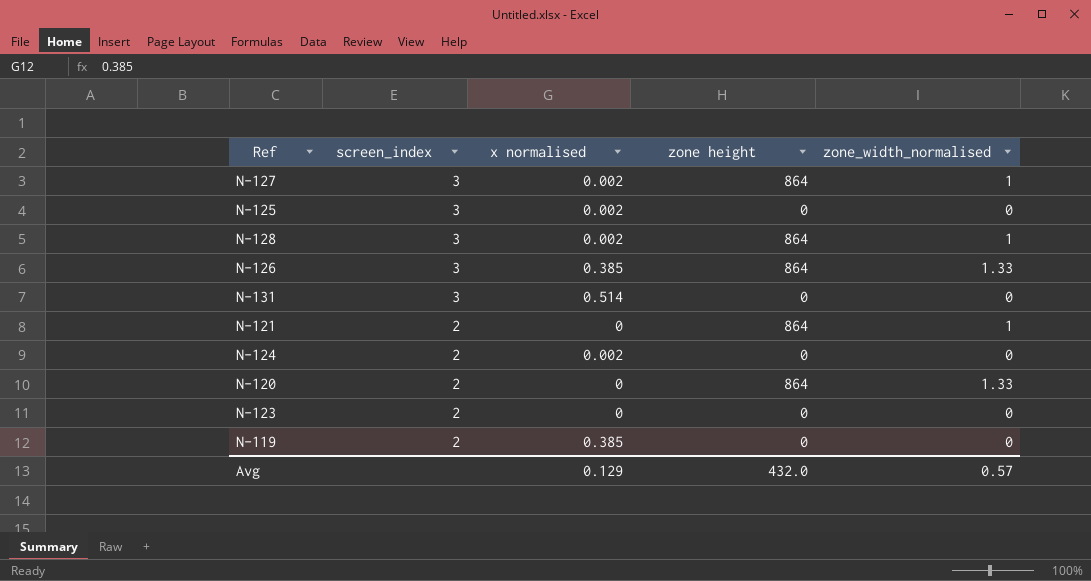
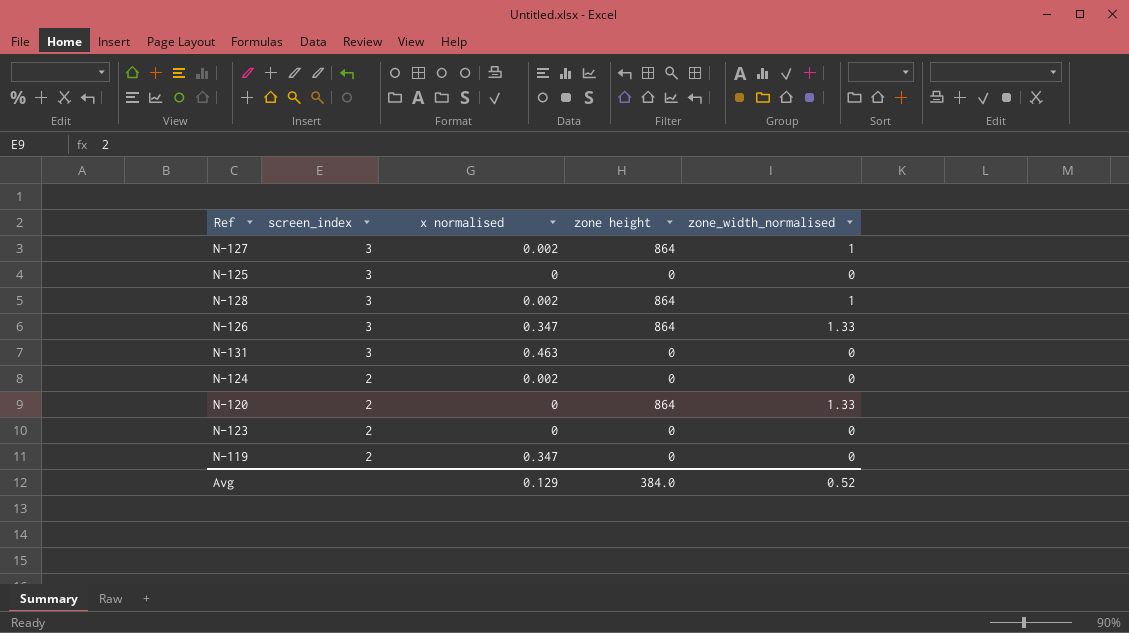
row N-121: 2 | 0 | 864 | 1 -> none
N-125 | x normalised: 0.002 -> 0
N-126 | x normalised: 0.385 -> 0.347
N-131 | x normalised: 0.514 -> 0.463
N-119 | x normalised: 0.385 -> 0.347
Avg | zone height: 432.0 -> 384.0
Avg | zone_width_normalised: 0.57 -> 0.52

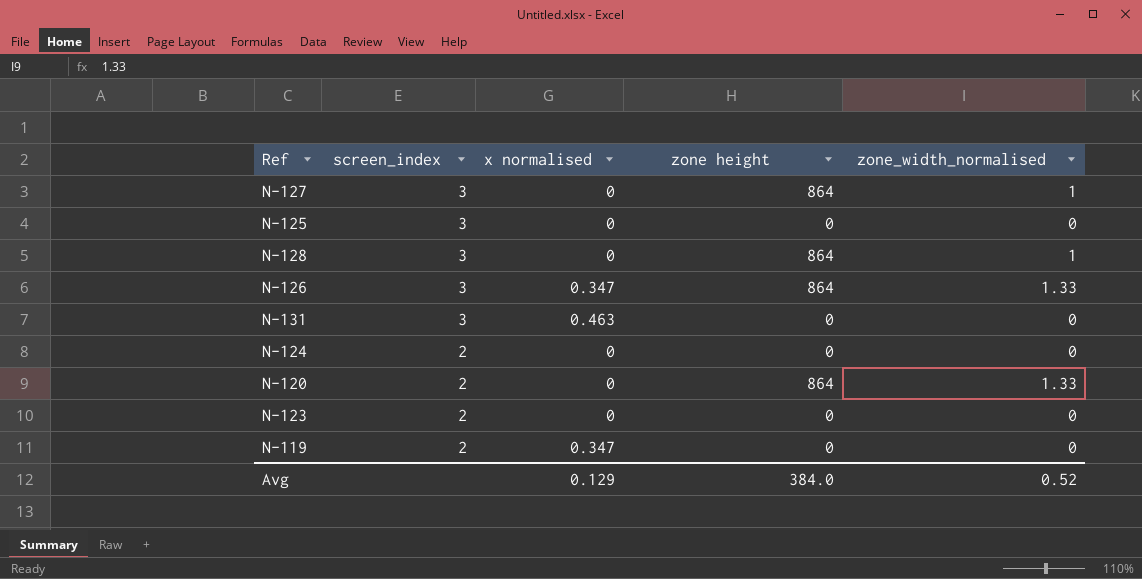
N-127 | x normalised: 0.002 -> 0
N-128 | x normalised: 0.002 -> 0
N-124 | x normalised: 0.002 -> 0

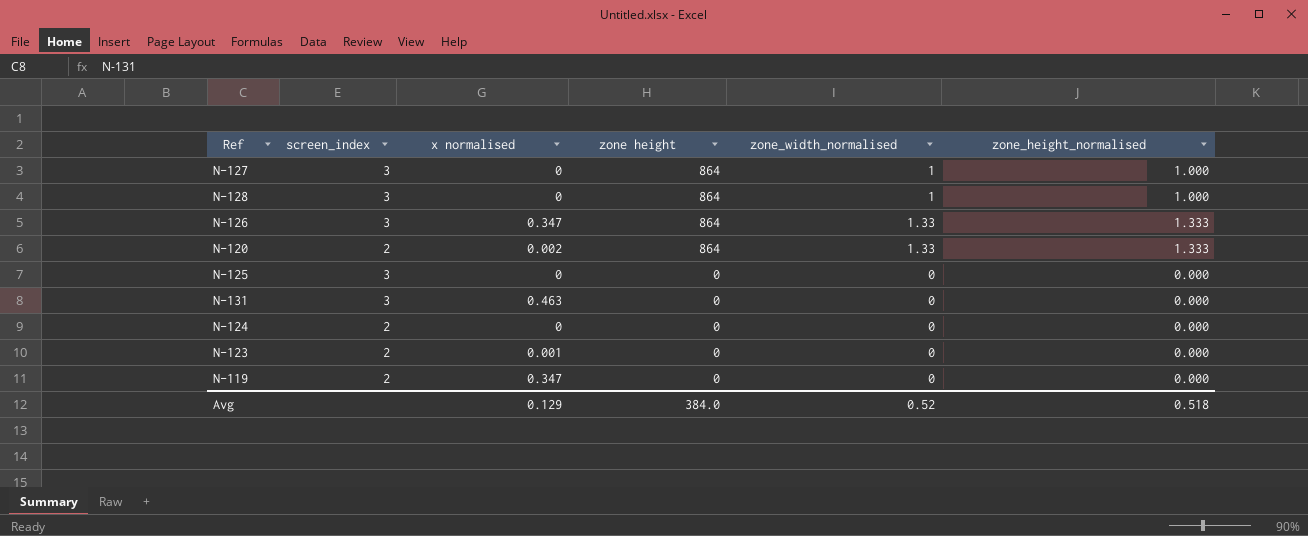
row order: screen_index descending -> zone height descending
column zone_height_normalised | position: none -> 6
N-120 | x normalised: 0 -> 0.002
N-123 | x normalised: 0 -> 0.001

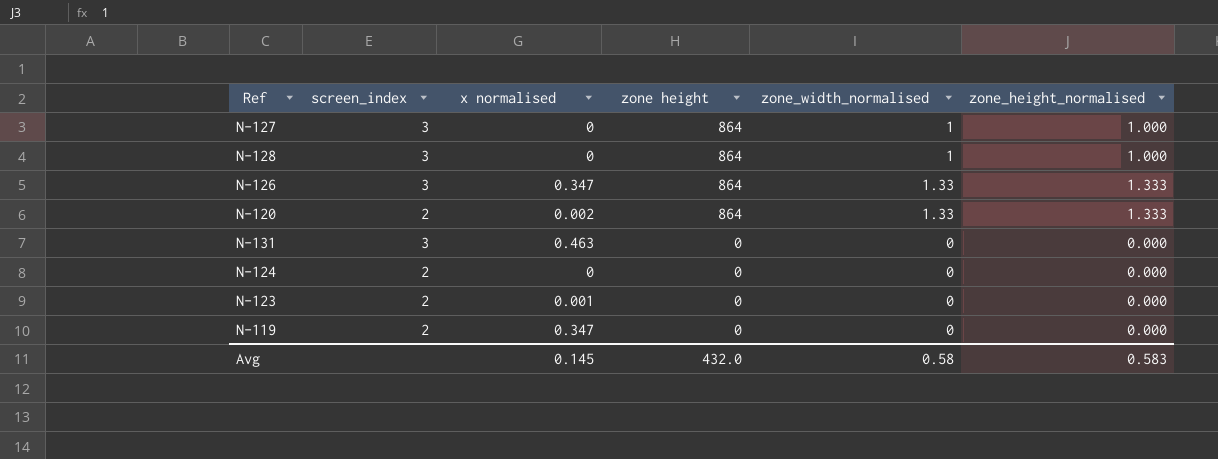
row N-125: 3 | 0 | 0 | 0 | 0.000 -> none
Avg | x normalised: 0.129 -> 0.145
Avg | zone height: 384.0 -> 432.0
Avg | zone_width_normalised: 0.52 -> 0.58
Avg | zone_height_normalised: 0.518 -> 0.583

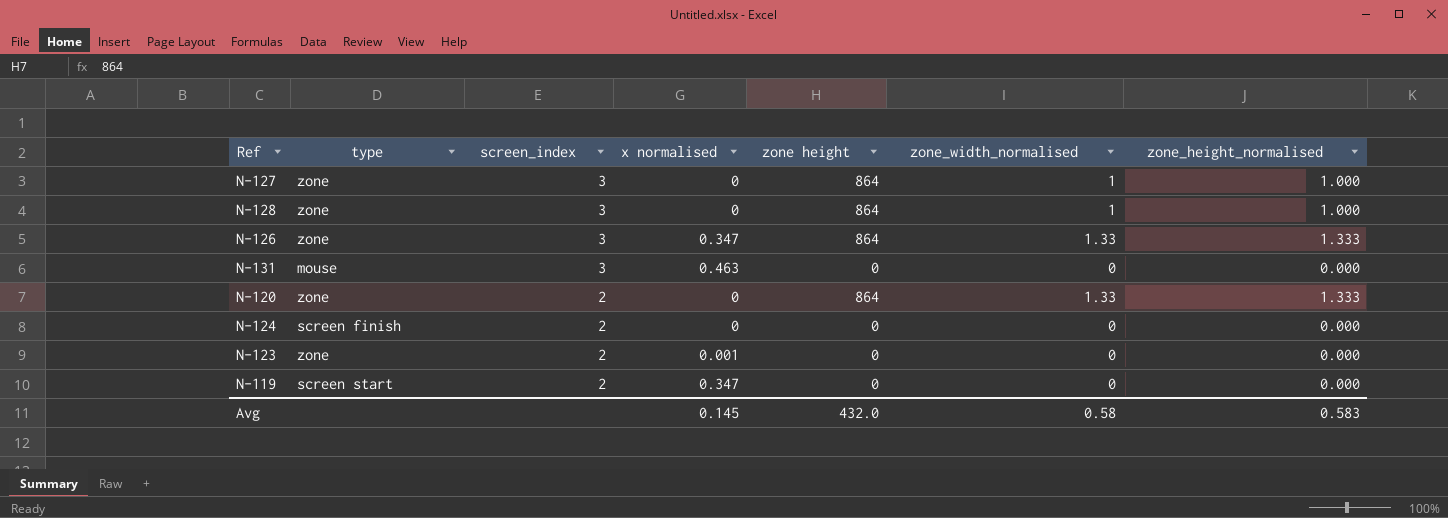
row order: zone height descending -> screen_index descending
column type | position: none -> 2
N-120 | x normalised: 0.002 -> 0

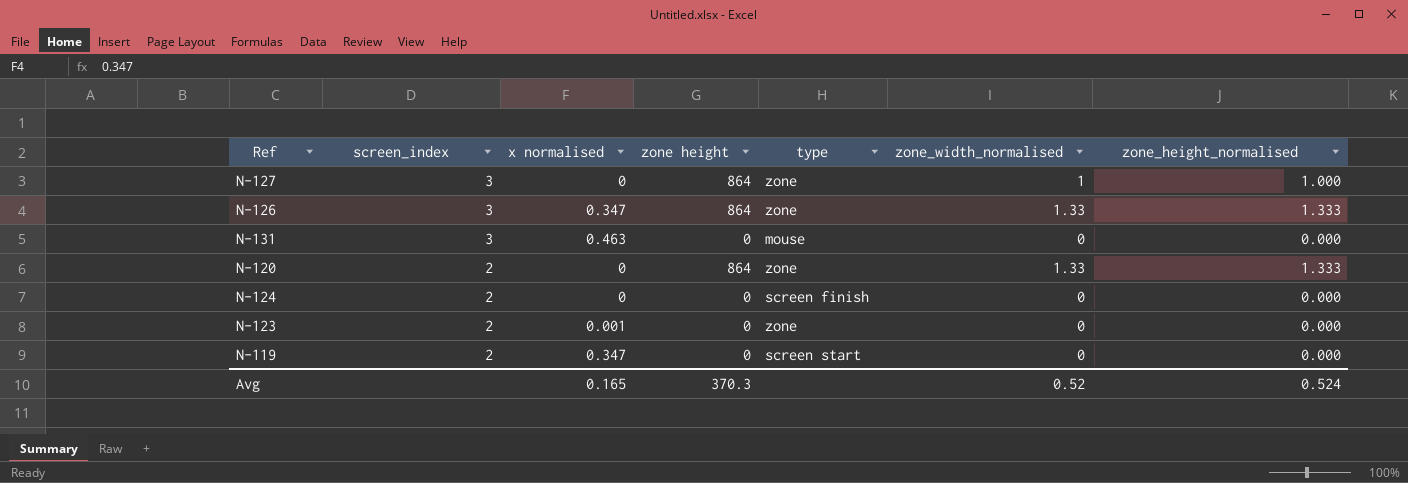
column type | position: 2 -> 5
row N-128: zone | 3 | 0 | 864 | 1 | 1.000 -> none
Avg | x normalised: 0.145 -> 0.165
Avg | zone height: 432.0 -> 370.3
Avg | zone_width_normalised: 0.58 -> 0.52
Avg | zone_height_normalised: 0.583 -> 0.524

